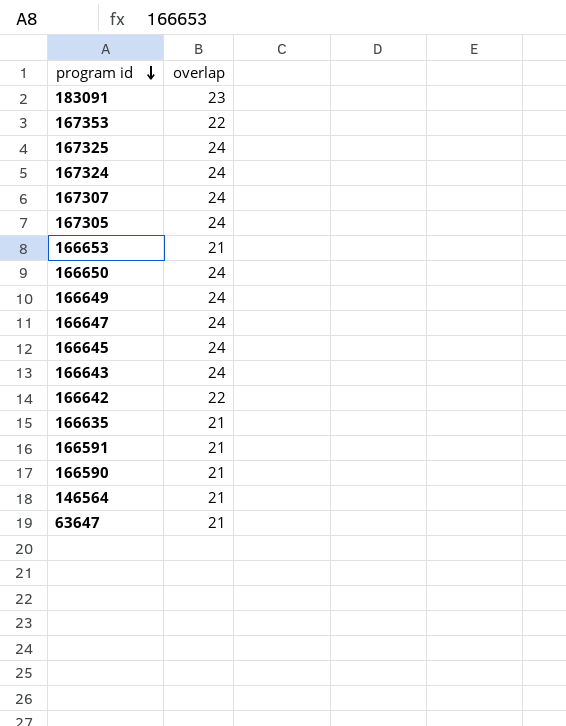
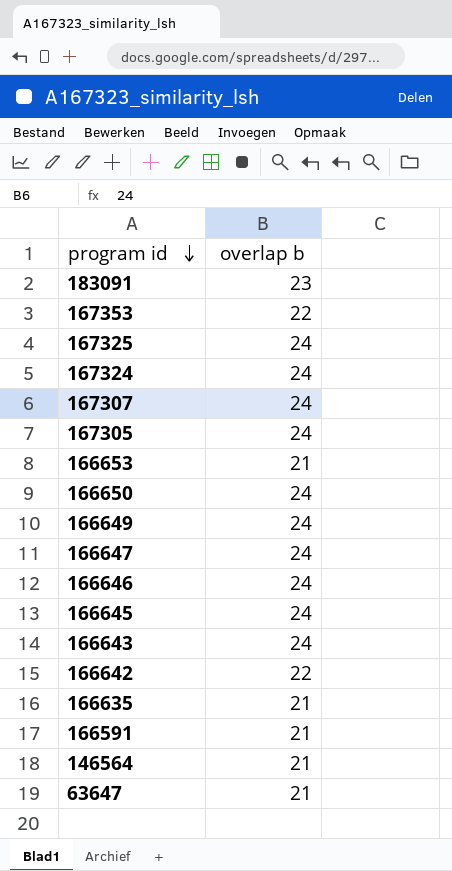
column name: overlap -> overlap b
row 166590: 21 -> none
row 166646: none -> 24

